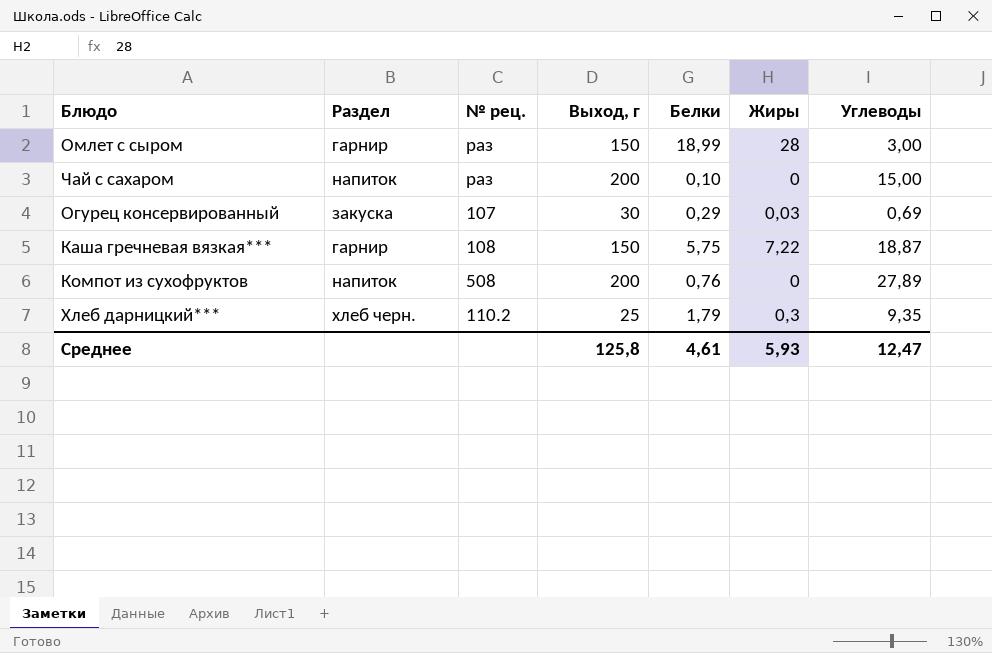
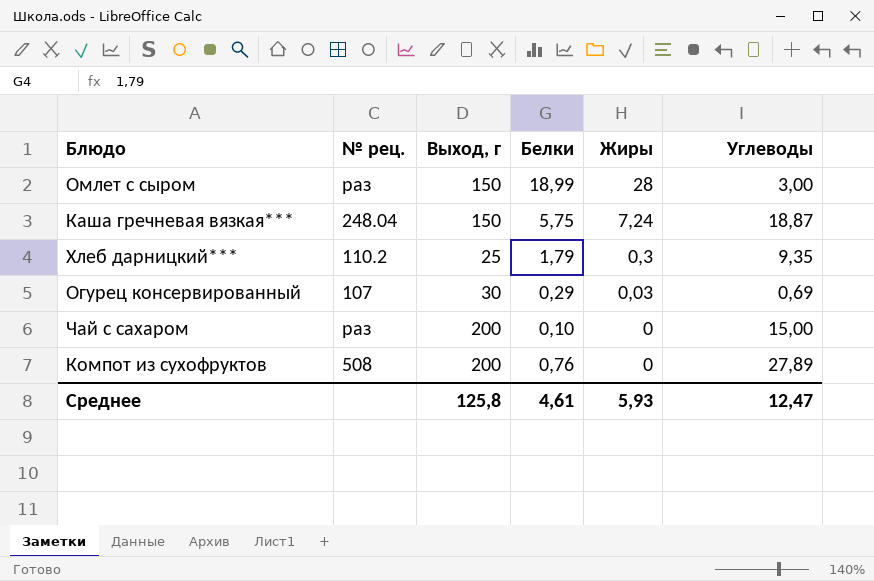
row order: none -> Жиры descending
column Раздел | position: 2 -> none
Каша гречневая вязкая*** | № рец.: 108 -> 248.04
Каша гречневая вязкая*** | Жиры: 7,22 -> 7,24

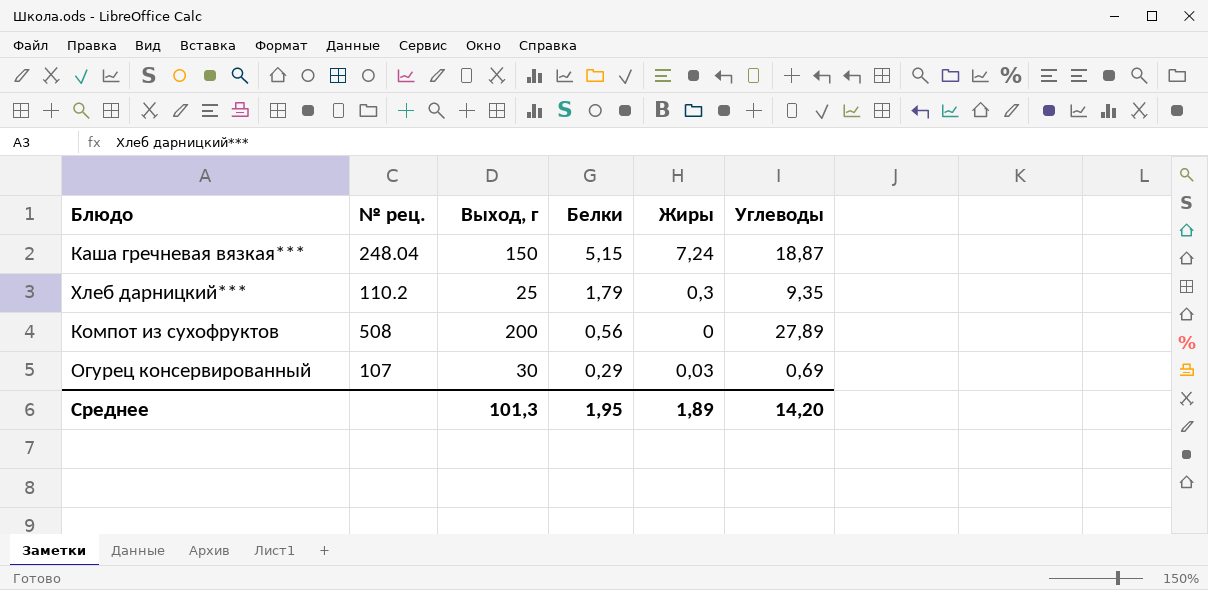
row order: Жиры descending -> Белки descending
row Омлет с сыром: раз | 150 | 18,99 | 28 | 3,00 -> none
row Чай с сахаром: раз | 200 | 0,10 | 0 | 15,00 -> none
Каша гречневая вязкая*** | Белки: 5,75 -> 5,15
Компот из сухофруктов | Белки: 0,76 -> 0,56
Среднее | Выход, г: 125,8 -> 101,3
Среднее | Белки: 4,61 -> 1,95
Среднее | Жиры: 5,93 -> 1,89
Среднее | Углеводы: 12,47 -> 14,20

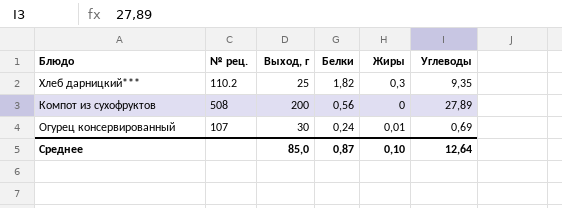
row Каша гречневая вязкая***: 248.04 | 150 | 5,15 | 7,24 | 18,87 -> none
Хлеб дарницкий*** | Белки: 1,79 -> 1,82
Огурец консервированный | Белки: 0,29 -> 0,24
Огурец консервированный | Жиры: 0,03 -> 0,01
Среднее | Выход, г: 101,3 -> 85,0
Среднее | Белки: 1,95 -> 0,87
Среднее | Жиры: 1,89 -> 0,10
Среднее | Углеводы: 14,20 -> 12,64

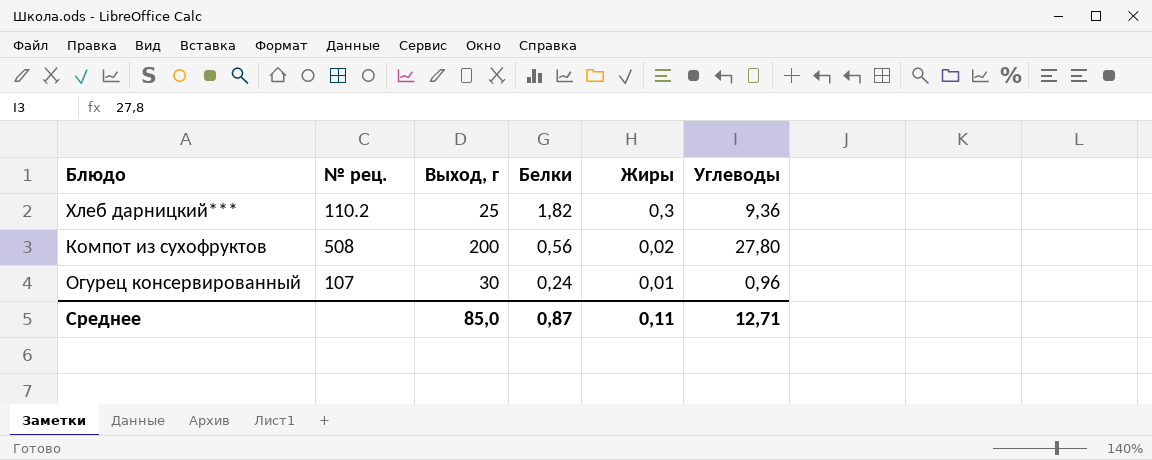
Хлеб дарницкий*** | Углеводы: 9,35 -> 9,36
Компот из сухофруктов | Жиры: 0 -> 0,02
Компот из сухофруктов | Углеводы: 27,89 -> 27,80
Огурец консервированный | Углеводы: 0,69 -> 0,96
Среднее | Жиры: 0,10 -> 0,11
Среднее | Углеводы: 12,64 -> 12,71

